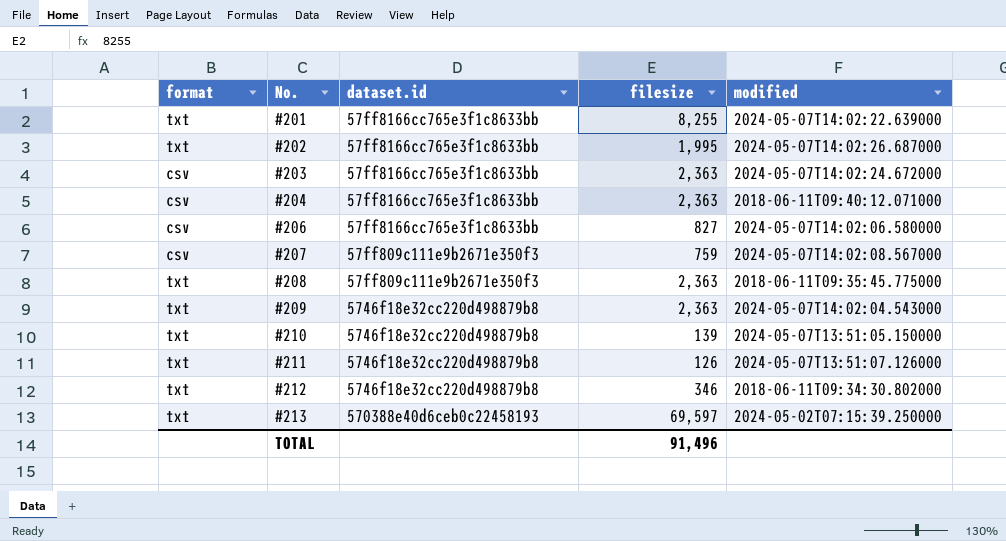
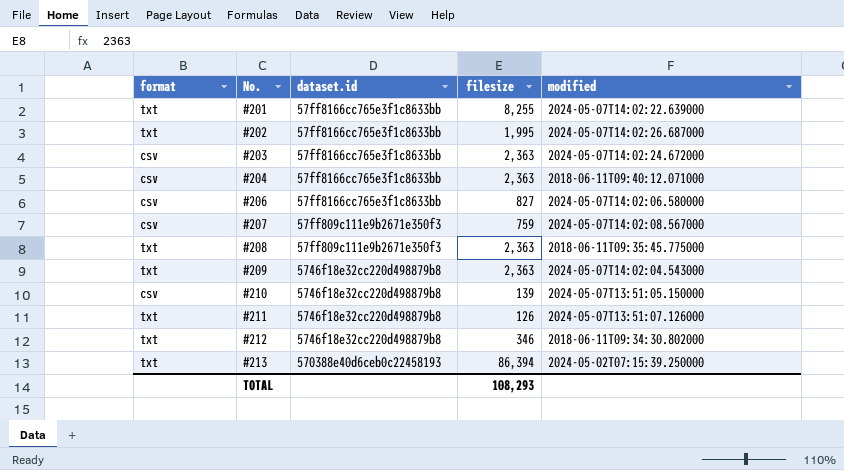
#210 | format: txt -> csv
#213 | filesize: 69,597 -> 86,394
TOTAL | filesize: 91,496 -> 108,293

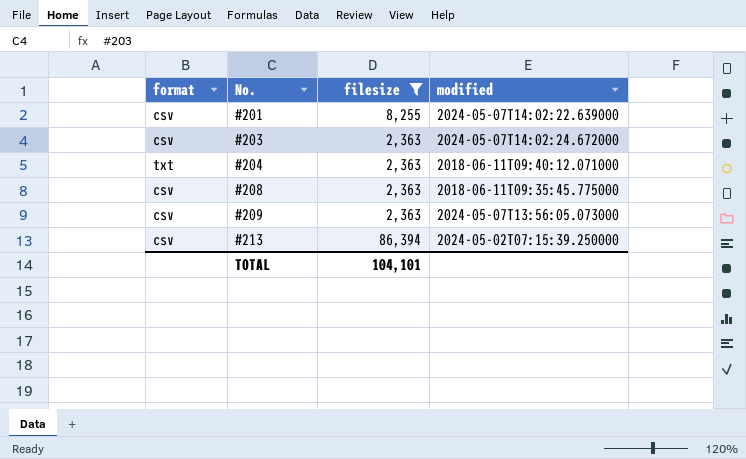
filter: none -> filesize >= 2,363
column dataset.id | position: 3 -> none
#201 | format: txt -> csv
#204 | format: csv -> txt
#208 | format: txt -> csv
#209 | format: txt -> csv
#209 | modified: 2024-05-07T14:02:04.543000 -> 2024-05-07T13:56:05.073000
#213 | format: txt -> csv
TOTAL | filesize: 108,293 -> 104,101

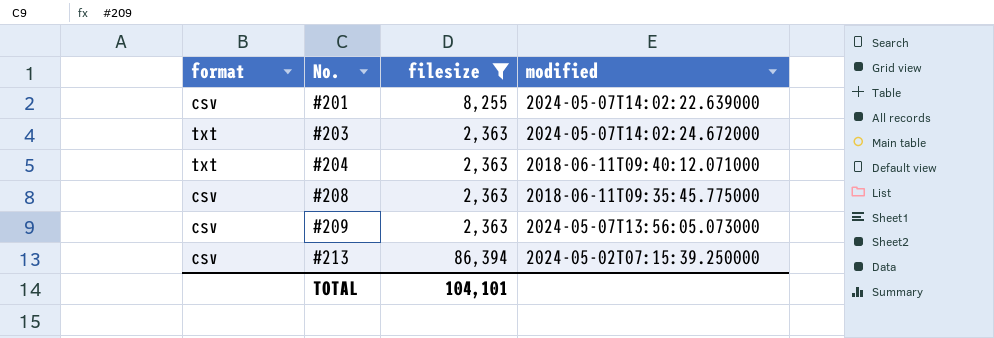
#203 | format: csv -> txt

